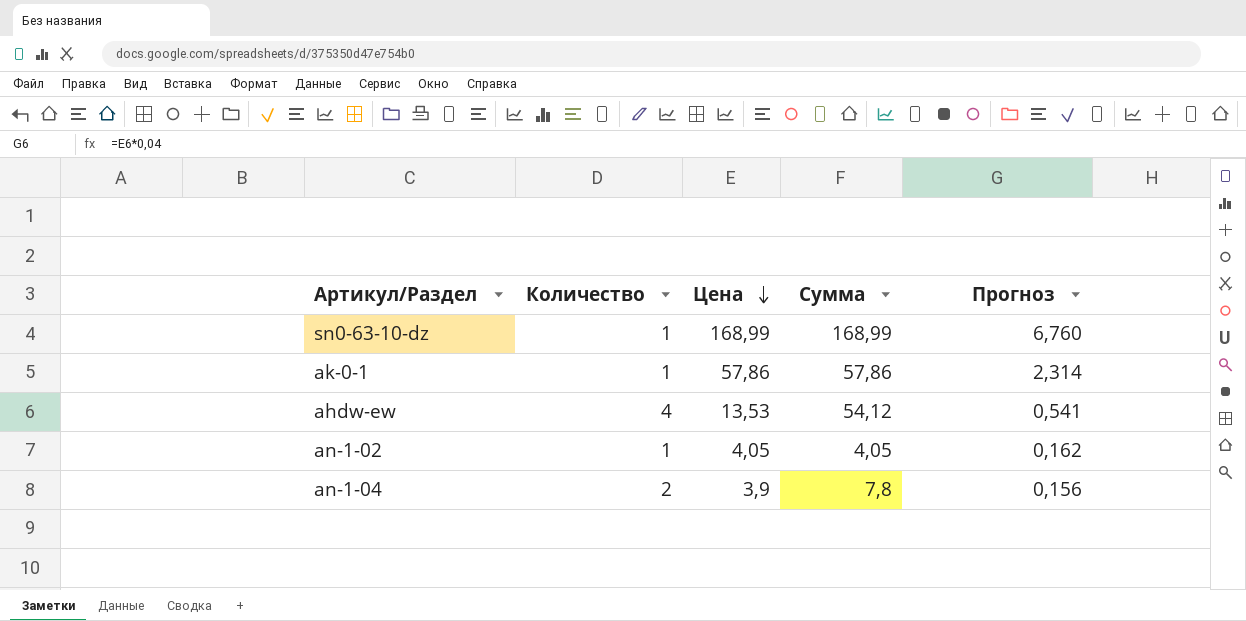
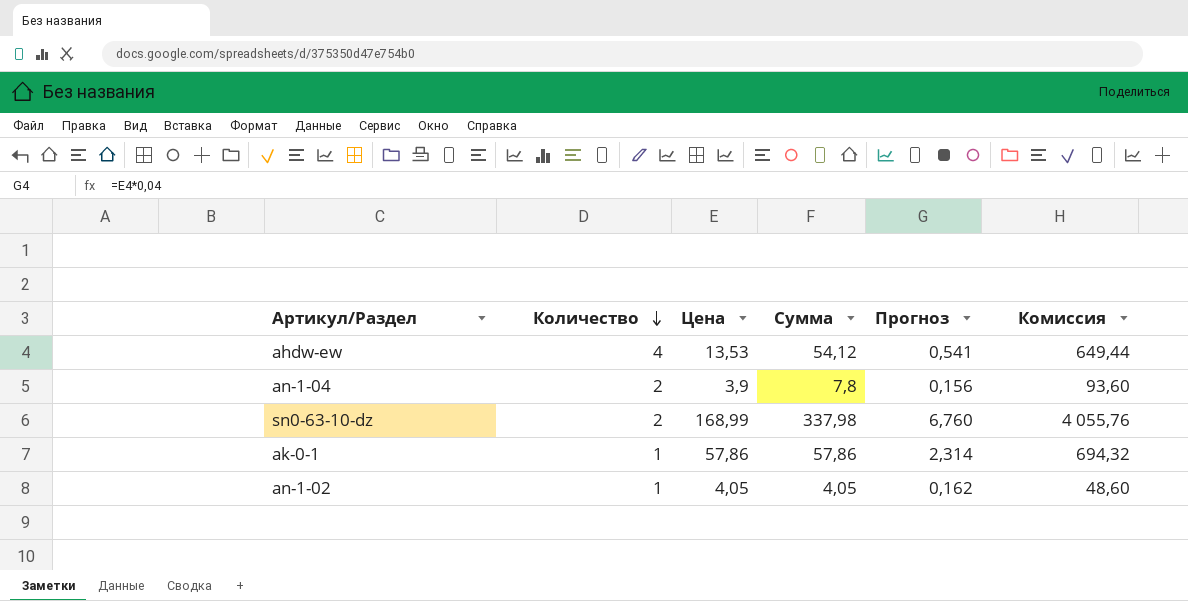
row order: Цена descending -> Количество descending
column Комиссия | formula: none -> [Сумма] * 12
sn0-63-10-dz | Количество: 1 -> 2
sn0-63-10-dz | Сумма: 168,99 -> 337,98

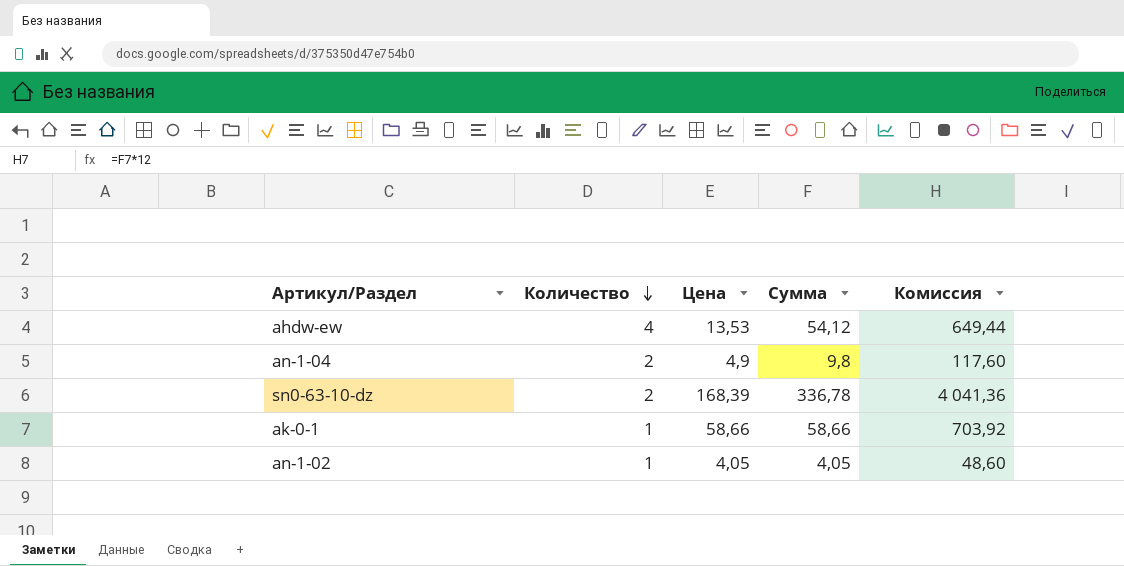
column Прогноз | formula: [Цена] * 0,04 -> none
an-1-04 | Цена: 3,9 -> 4,9
an-1-04 | Сумма: 7,8 -> 9,8
an-1-04 | Комиссия: 93,60 -> 117,60
sn0-63-10-dz | Цена: 168,99 -> 168,39
sn0-63-10-dz | Сумма: 337,98 -> 336,78
sn0-63-10-dz | Комиссия: 4 055,76 -> 4 041,36
ak-0-1 | Цена: 57,86 -> 58,66
ak-0-1 | Сумма: 57,86 -> 58,66
ak-0-1 | Комиссия: 694,32 -> 703,92

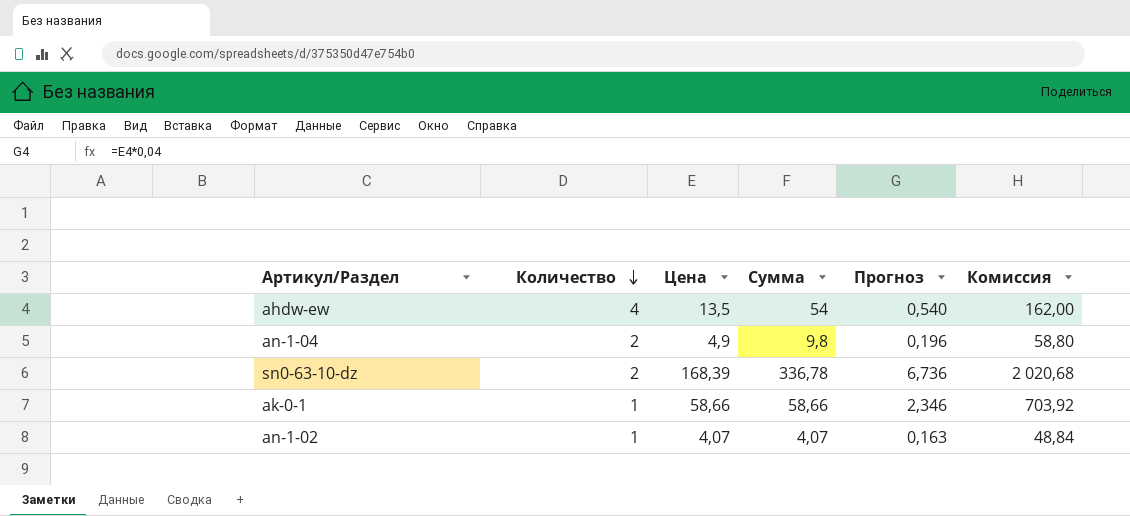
column Прогноз | formula: none -> [Цена] * 0,04
column Комиссия | formula: [Сумма] * 12 -> [Цена] * 12
ahdw-ew | Цена: 13,53 -> 13,5
ahdw-ew | Сумма: 54,12 -> 54
an-1-02 | Цена: 4,05 -> 4,07
an-1-02 | Сумма: 4,05 -> 4,07

